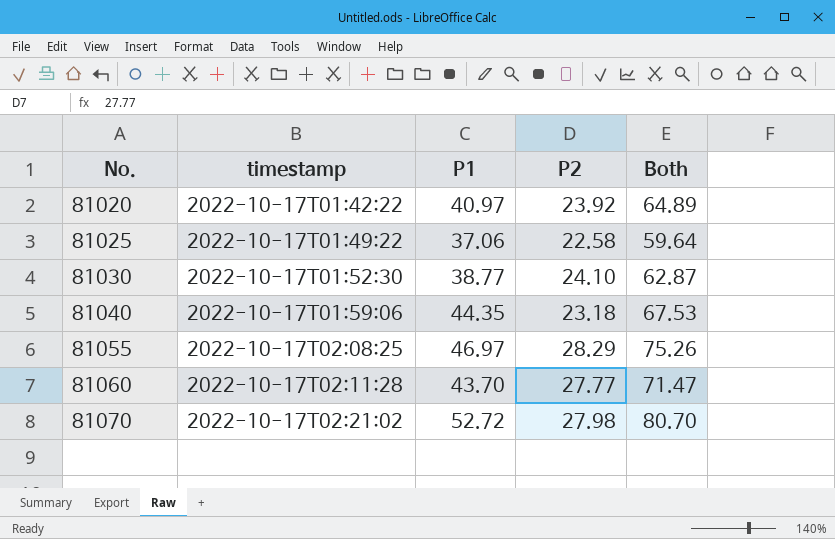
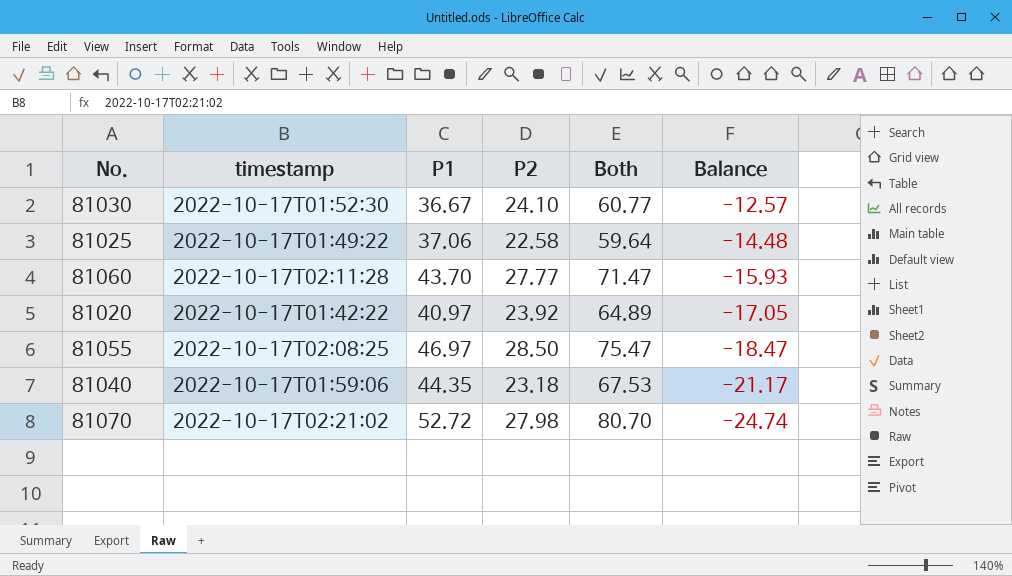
row order: No. ascending -> Balance descending
column Balance | formula: none -> [P2] - [P1]
81030 | P1: 38.77 -> 36.67
81030 | Both: 62.87 -> 60.77
81055 | P2: 28.29 -> 28.50
81055 | Both: 75.26 -> 75.47

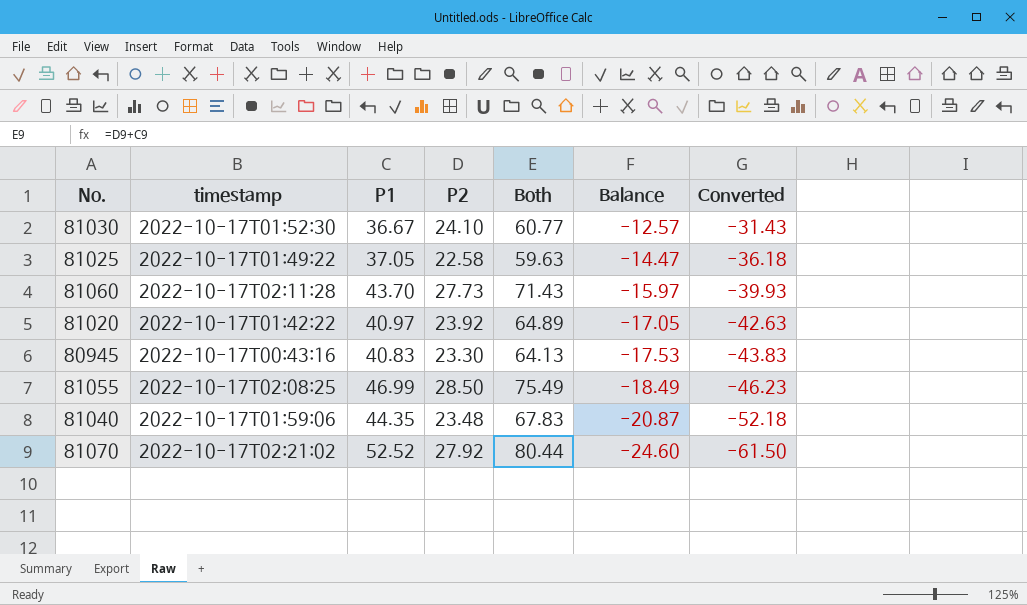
column Converted | formula: none -> [Balance] * 2.5
81025 | P1: 37.06 -> 37.05
81025 | Both: 59.64 -> 59.63
81025 | Balance: -14.48 -> -14.47
81060 | P2: 27.77 -> 27.73
81060 | Both: 71.47 -> 71.43
81060 | Balance: -15.93 -> -15.97
row 80945: none -> 2022-10-17T00:43:16 | 40.83 | 23.30 | 64.13 | -17.53 | -43.83
81055 | P1: 46.97 -> 46.99
81055 | Both: 75.47 -> 75.49
81055 | Balance: -18.47 -> -18.49
81040 | P2: 23.18 -> 23.48
81040 | Both: 67.53 -> 67.83
81040 | Balance: -21.17 -> -20.87
81070 | P1: 52.72 -> 52.52
81070 | P2: 27.98 -> 27.92
81070 | Both: 80.70 -> 80.44
81070 | Balance: -24.74 -> -24.60

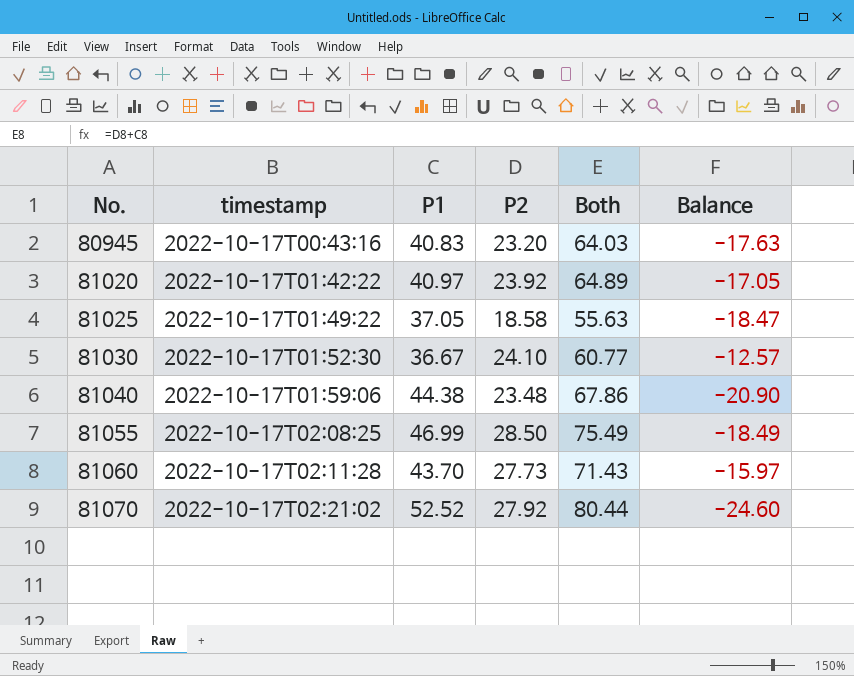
row order: Balance descending -> No. ascending
column Converted | formula: [Balance] * 2.5 -> none
80945 | P2: 23.30 -> 23.20
80945 | Both: 64.13 -> 64.03
80945 | Balance: -17.53 -> -17.63
81025 | P2: 22.58 -> 18.58
81025 | Both: 59.63 -> 55.63
81025 | Balance: -14.47 -> -18.47
81040 | P1: 44.35 -> 44.38
81040 | Both: 67.83 -> 67.86
81040 | Balance: -20.87 -> -20.90

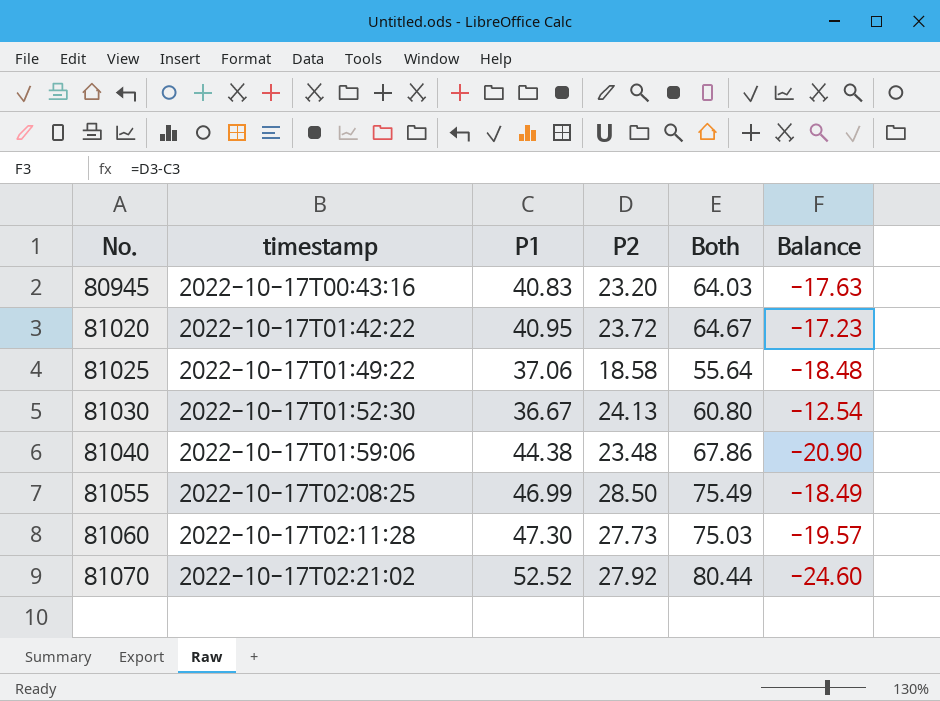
81020 | P1: 40.97 -> 40.95
81020 | P2: 23.92 -> 23.72
81020 | Both: 64.89 -> 64.67
81020 | Balance: -17.05 -> -17.23
81025 | P1: 37.05 -> 37.06
81025 | Both: 55.63 -> 55.64
81025 | Balance: -18.47 -> -18.48
81030 | P2: 24.10 -> 24.13
81030 | Both: 60.77 -> 60.80
81030 | Balance: -12.57 -> -12.54
81060 | P1: 43.70 -> 47.30
81060 | Both: 71.43 -> 75.03
81060 | Balance: -15.97 -> -19.57

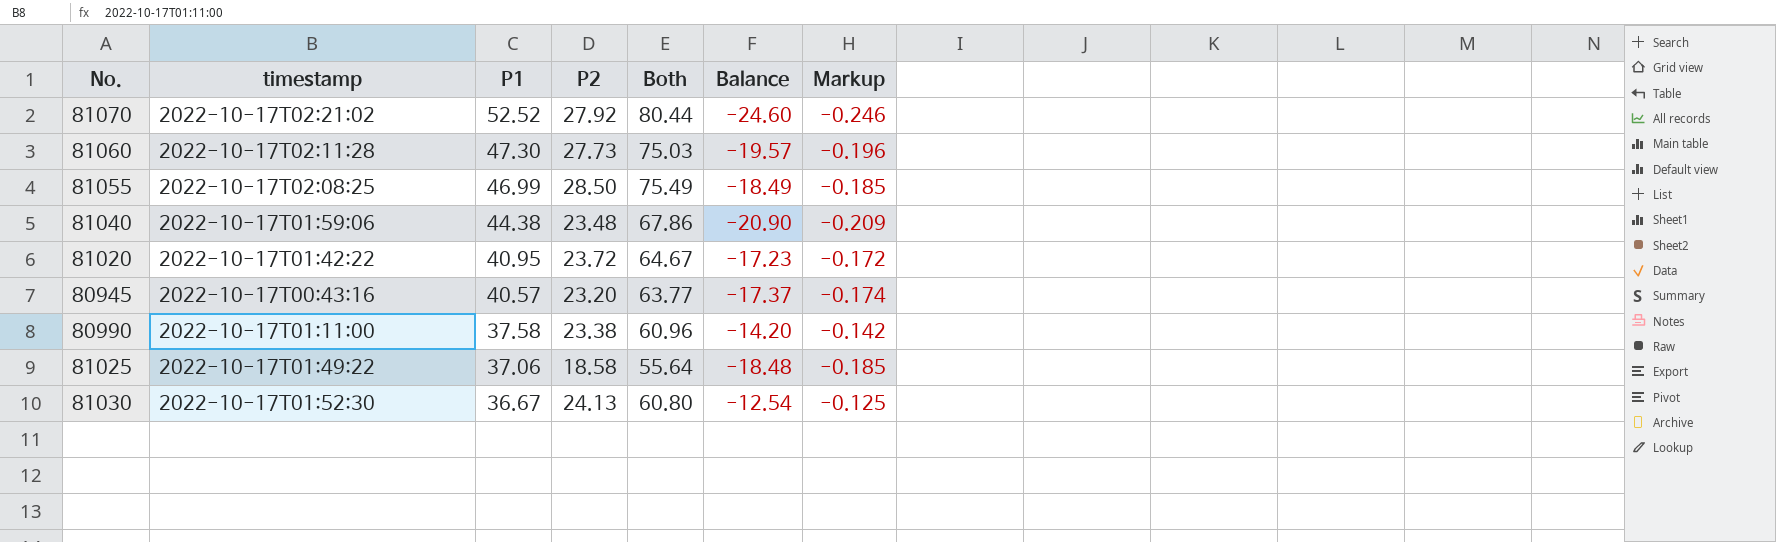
row order: No. ascending -> P1 descending
column Markup | formula: none -> [Balance] * 0.01
80945 | P1: 40.83 -> 40.57
80945 | Both: 64.03 -> 63.77
80945 | Balance: -17.63 -> -17.37
row 80990: none -> 2022-10-17T01:11:00 | 37.58 | 23.38 | 60.96 | -14.20 | -0.142

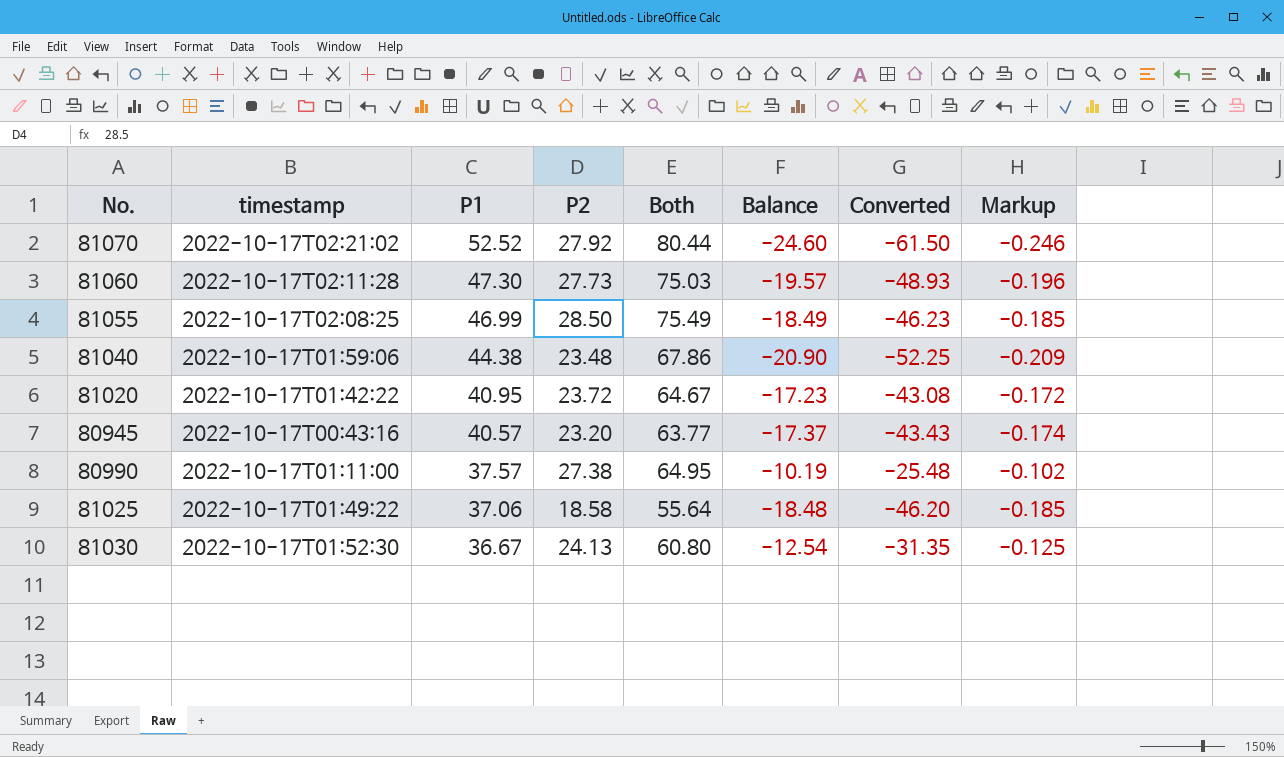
column Converted | formula: none -> [Balance] * 2.5
80990 | P1: 37.58 -> 37.57
80990 | P2: 23.38 -> 27.38
80990 | Both: 60.96 -> 64.95
80990 | Balance: -14.20 -> -10.19
80990 | Markup: -0.142 -> -0.102

